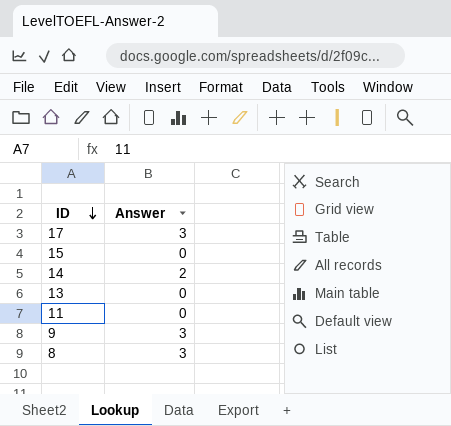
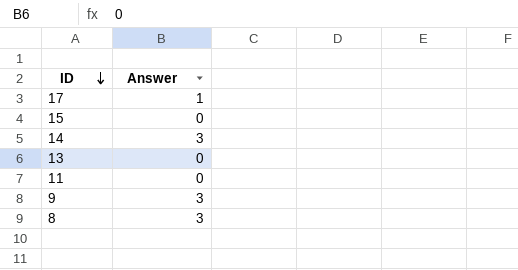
17 | Answer: 3 -> 1
14 | Answer: 2 -> 3

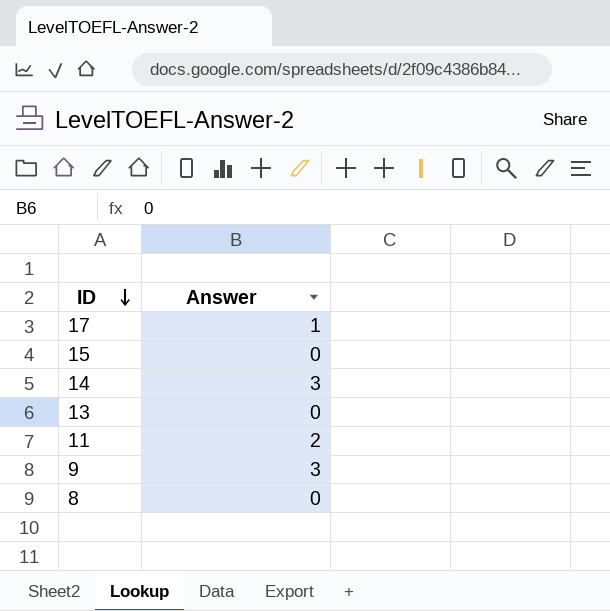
11 | Answer: 0 -> 2
8 | Answer: 3 -> 0

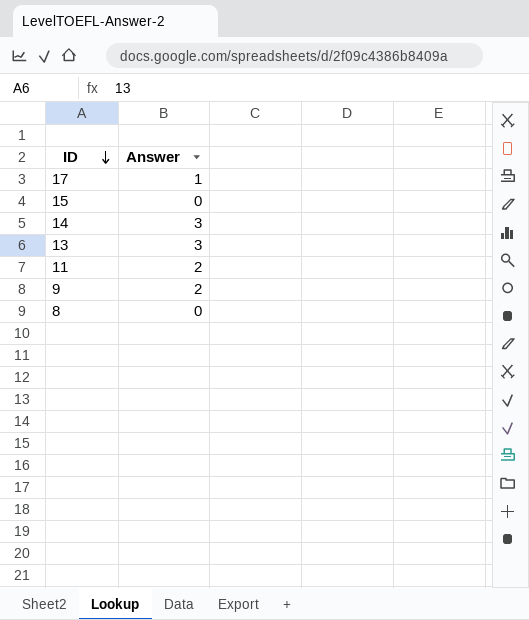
13 | Answer: 0 -> 3
9 | Answer: 3 -> 2

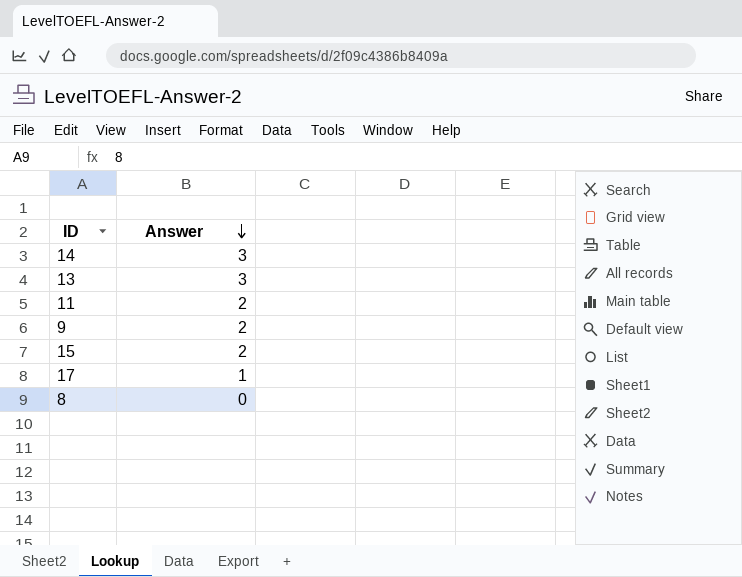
row order: ID descending -> Answer descending
15 | Answer: 0 -> 2

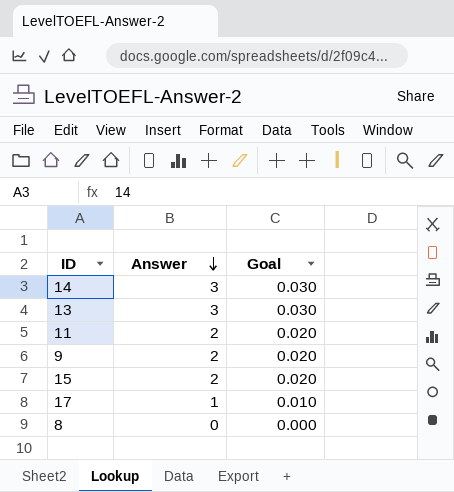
column Goal | formula: none -> [Answer] * 0.01

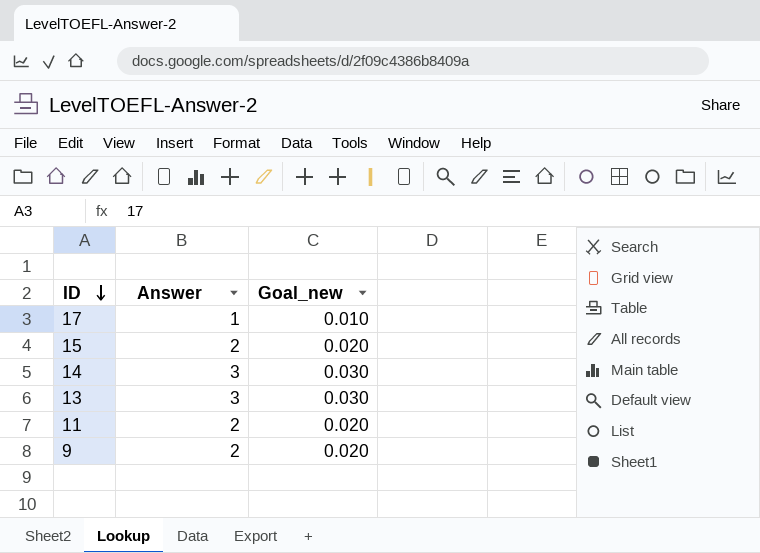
row order: Answer descending -> ID descending
column name: Goal -> Goal_new
row 8: 0 | 0.000 -> none

